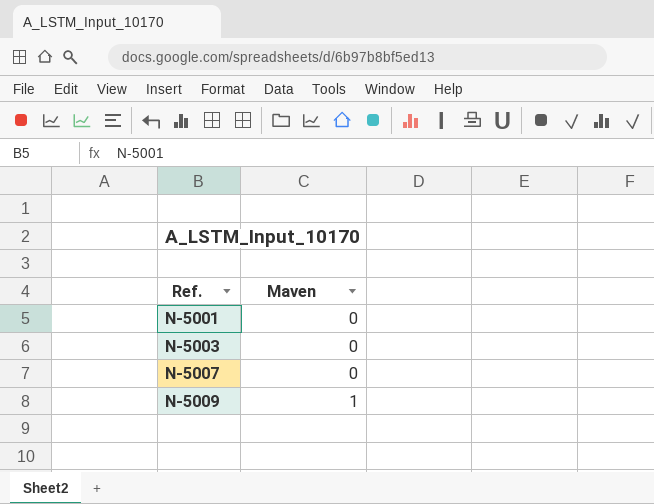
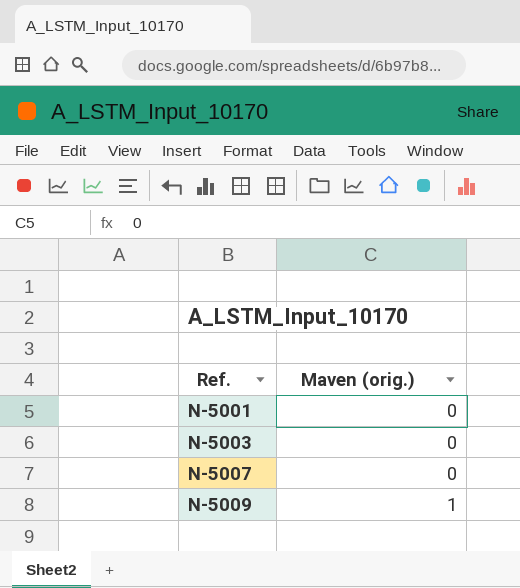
column name: Maven -> Maven (orig.)

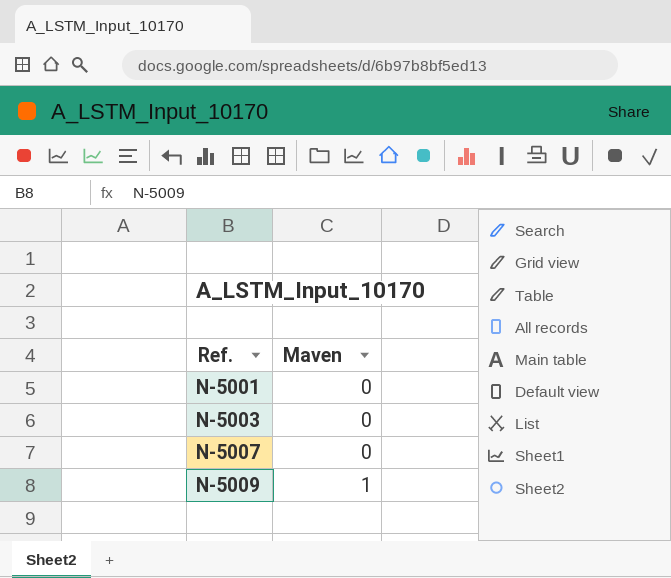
column name: Maven (orig.) -> Maven

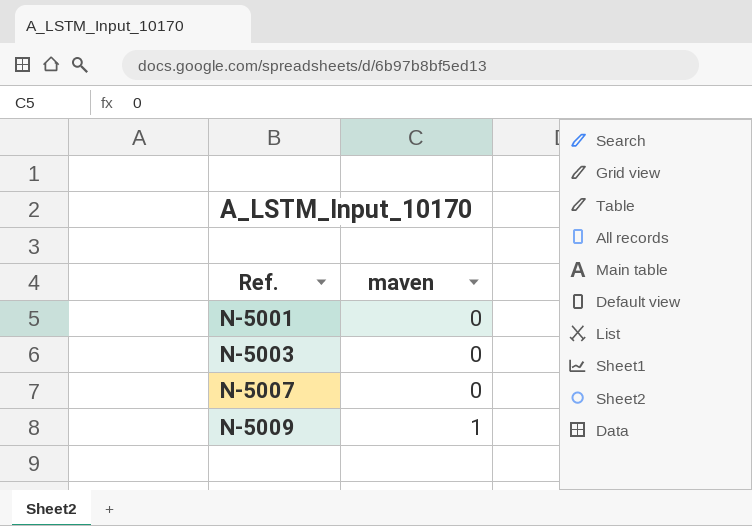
column name: Maven -> maven

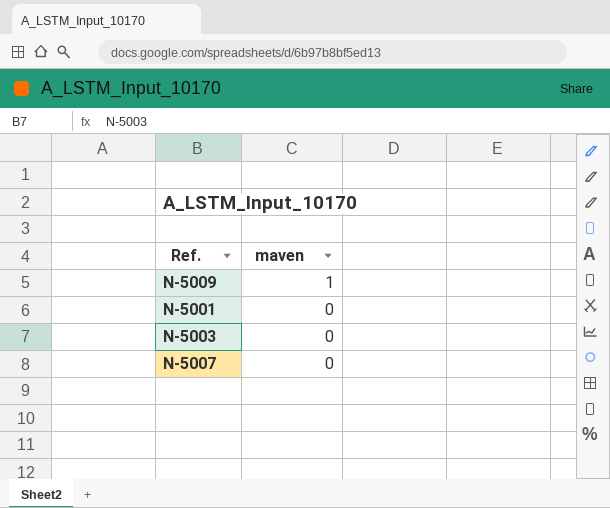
row order: Ref. ascending -> maven descending

